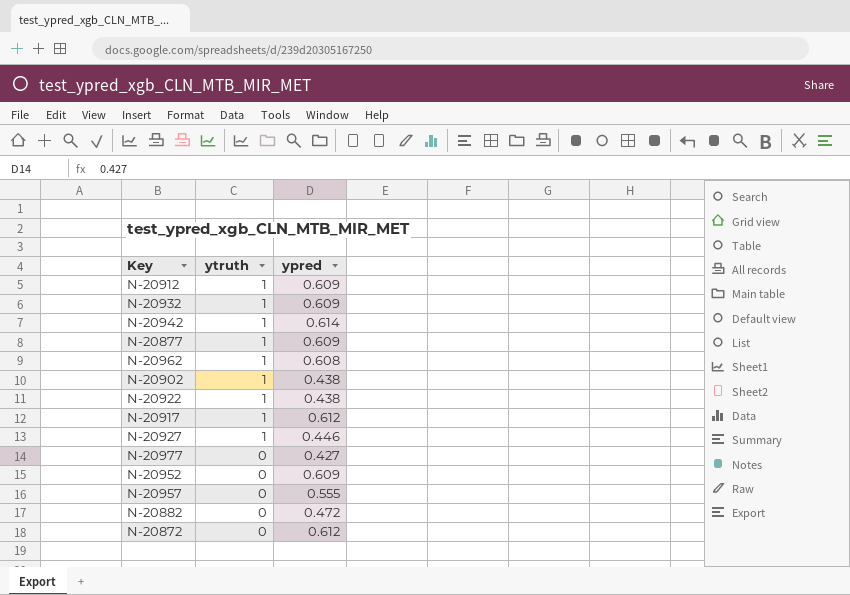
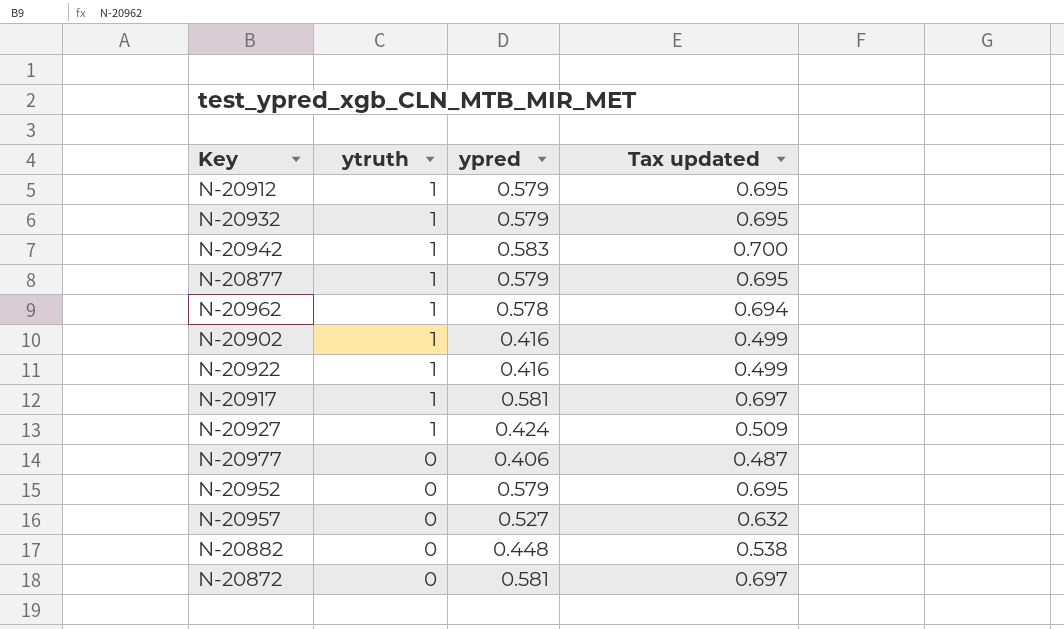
column Tax updated | formula: none -> [ypred] * 1.2
N-20912 | ypred: 0.609 -> 0.579
N-20932 | ypred: 0.609 -> 0.579
N-20942 | ypred: 0.614 -> 0.583
N-20877 | ypred: 0.609 -> 0.579
N-20962 | ypred: 0.608 -> 0.578
N-20902 | ypred: 0.438 -> 0.416
N-20922 | ypred: 0.438 -> 0.416
N-20917 | ypred: 0.612 -> 0.581
N-20927 | ypred: 0.446 -> 0.424
N-20977 | ypred: 0.427 -> 0.406
N-20952 | ypred: 0.609 -> 0.579
N-20957 | ypred: 0.555 -> 0.527
N-20882 | ypred: 0.472 -> 0.448
N-20872 | ypred: 0.612 -> 0.581

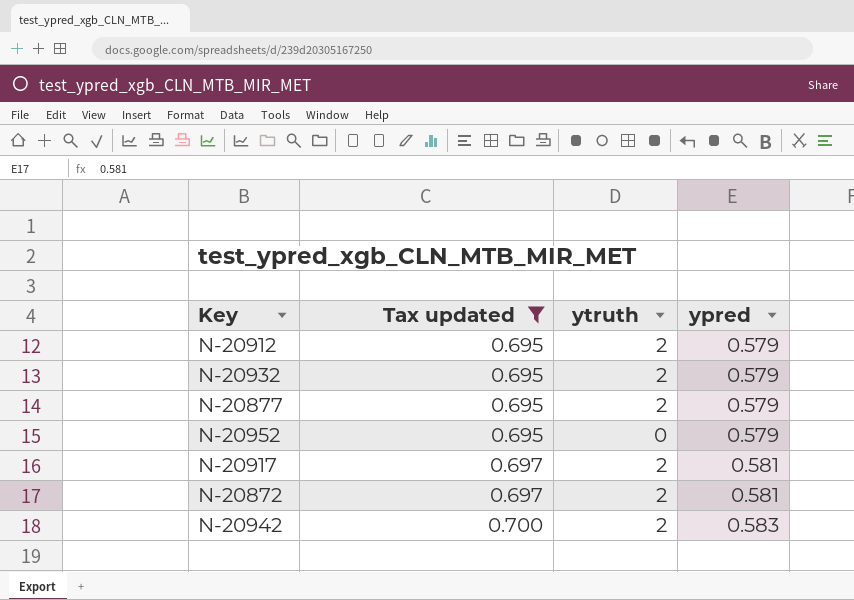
filter: none -> Tax updated >= 0.695
row order: ytruth descending -> Tax updated ascending
column Tax updated | position: 4 -> 2
N-20912 | ytruth: 1 -> 2
N-20932 | ytruth: 1 -> 2
N-20877 | ytruth: 1 -> 2
N-20917 | ytruth: 1 -> 2
N-20872 | ytruth: 0 -> 2
N-20942 | ytruth: 1 -> 2

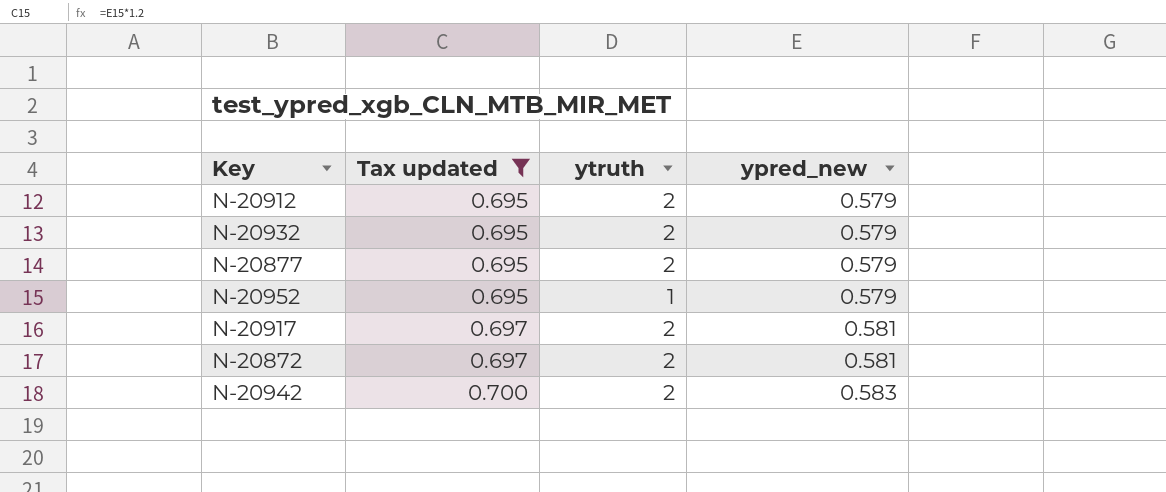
column name: ypred -> ypred_new
N-20952 | ytruth: 0 -> 1

